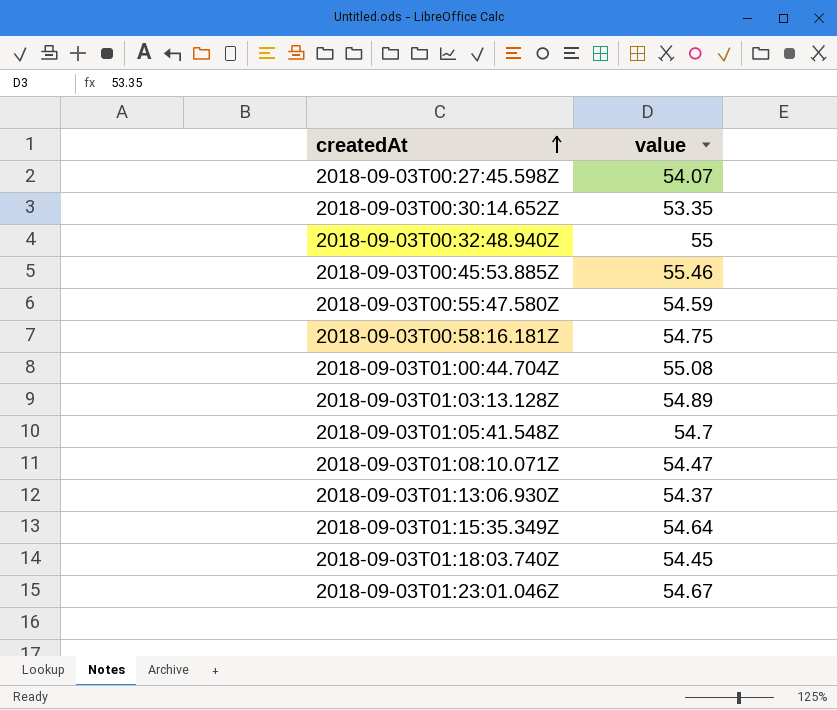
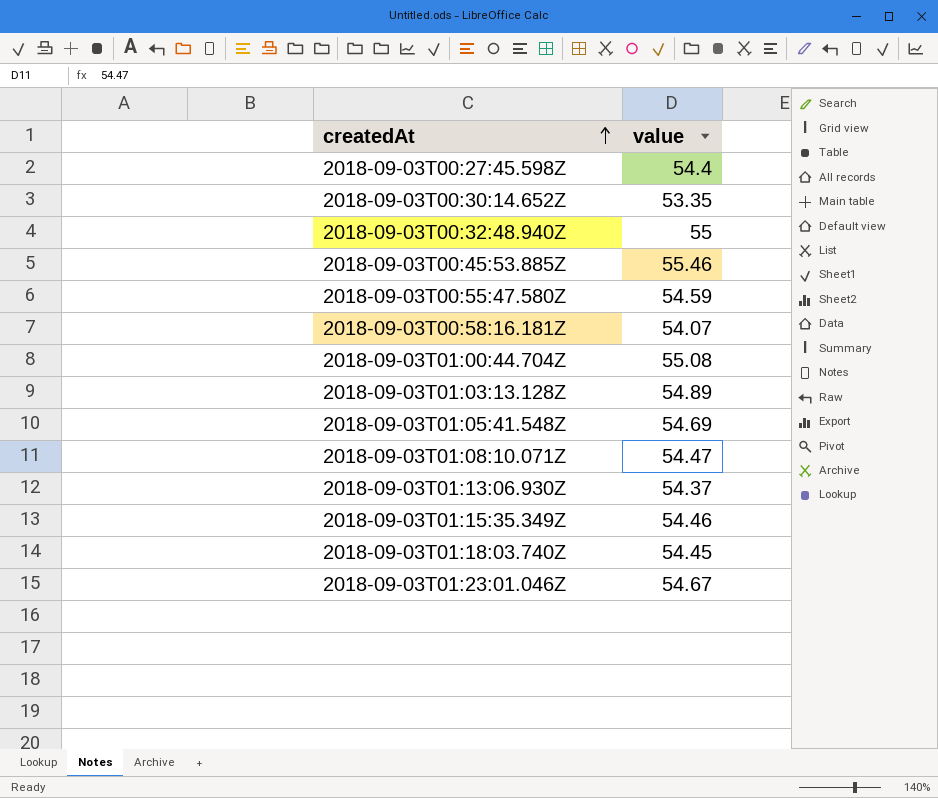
2018-09-03T00:27:45.598Z | value: 54.07 -> 54.4
2018-09-03T00:58:16.181Z | value: 54.75 -> 54.07
2018-09-03T01:05:41.548Z | value: 54.7 -> 54.69
2018-09-03T01:15:35.349Z | value: 54.64 -> 54.46

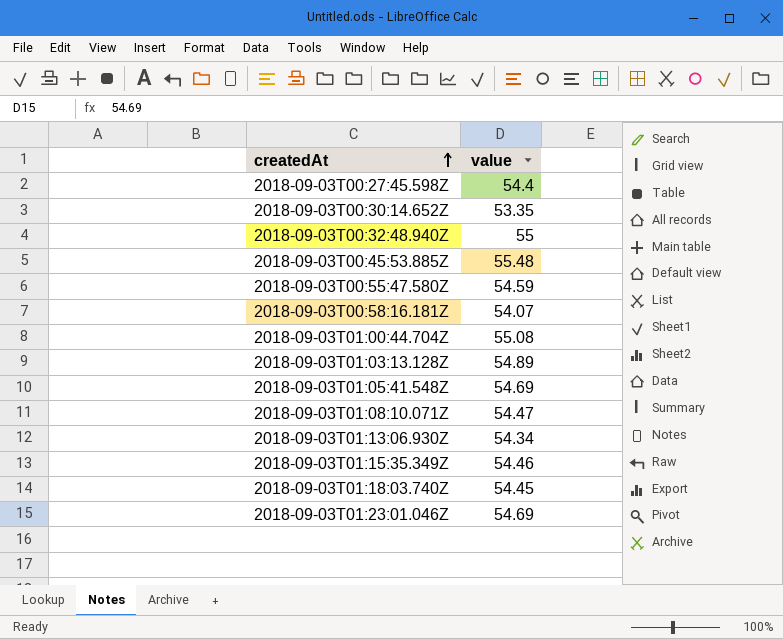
2018-09-03T00:45:53.885Z | value: 55.46 -> 55.48
2018-09-03T01:13:06.930Z | value: 54.37 -> 54.34
2018-09-03T01:23:01.046Z | value: 54.67 -> 54.69

